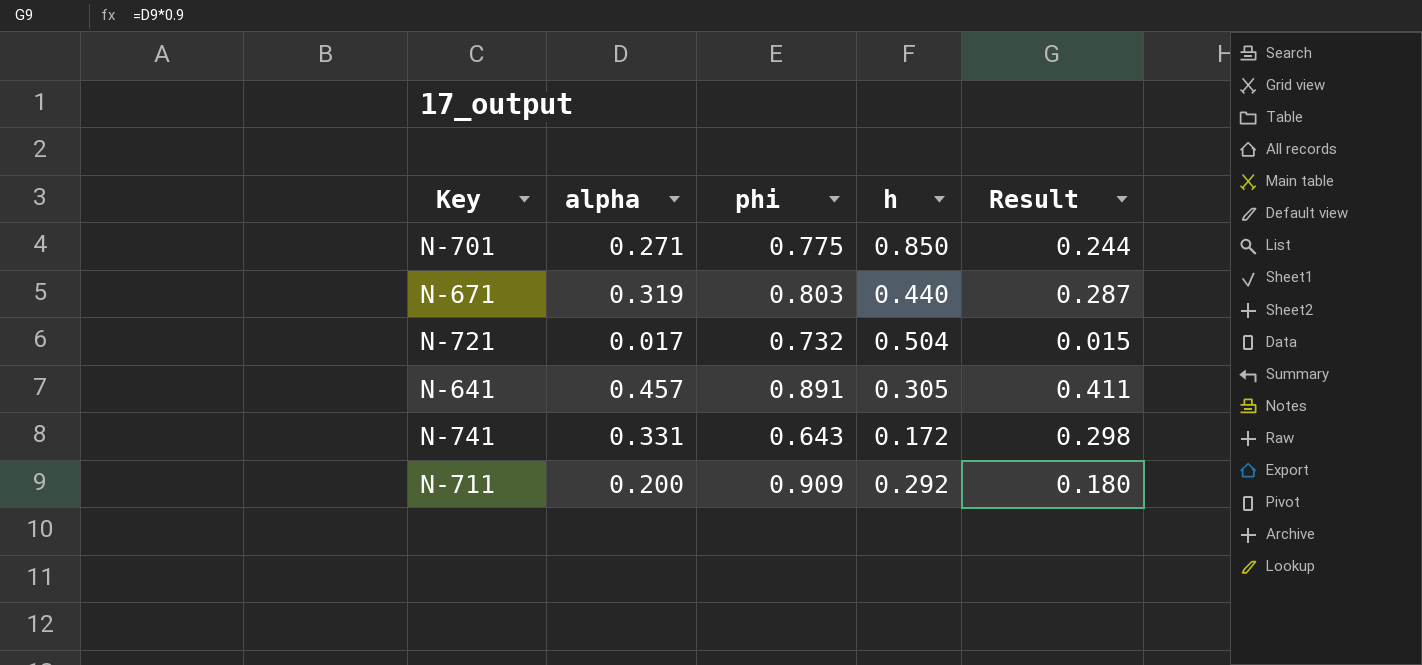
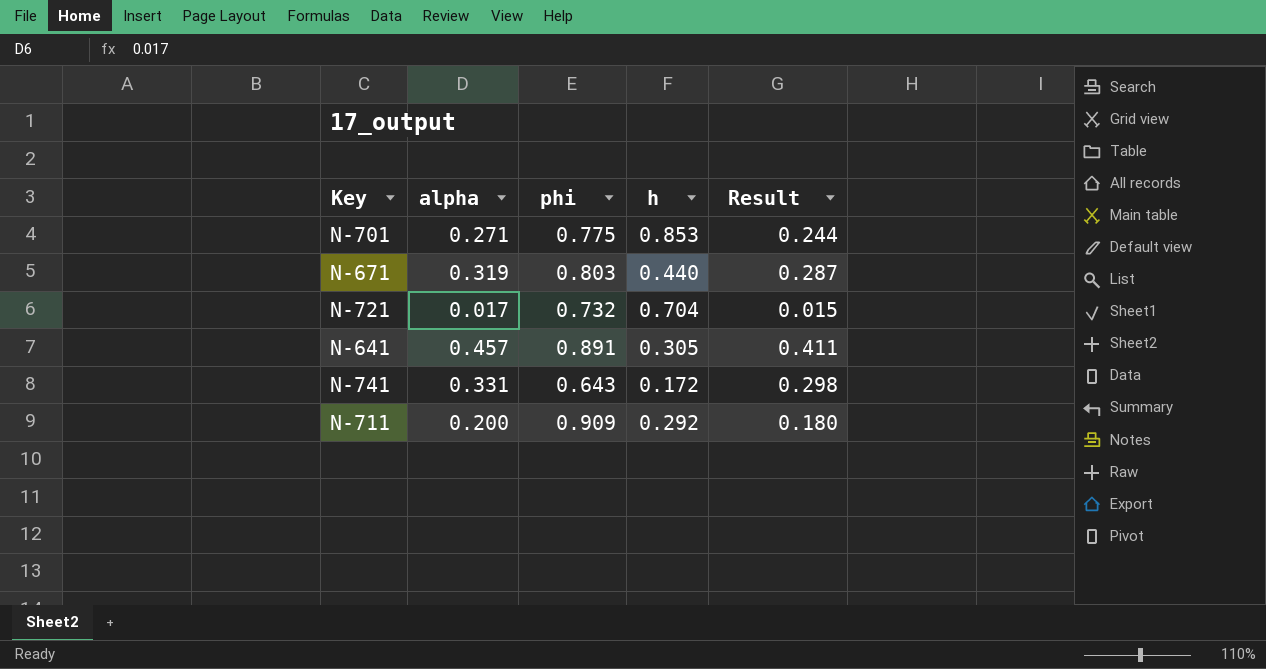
N-701 | h: 0.850 -> 0.853
N-721 | h: 0.504 -> 0.704

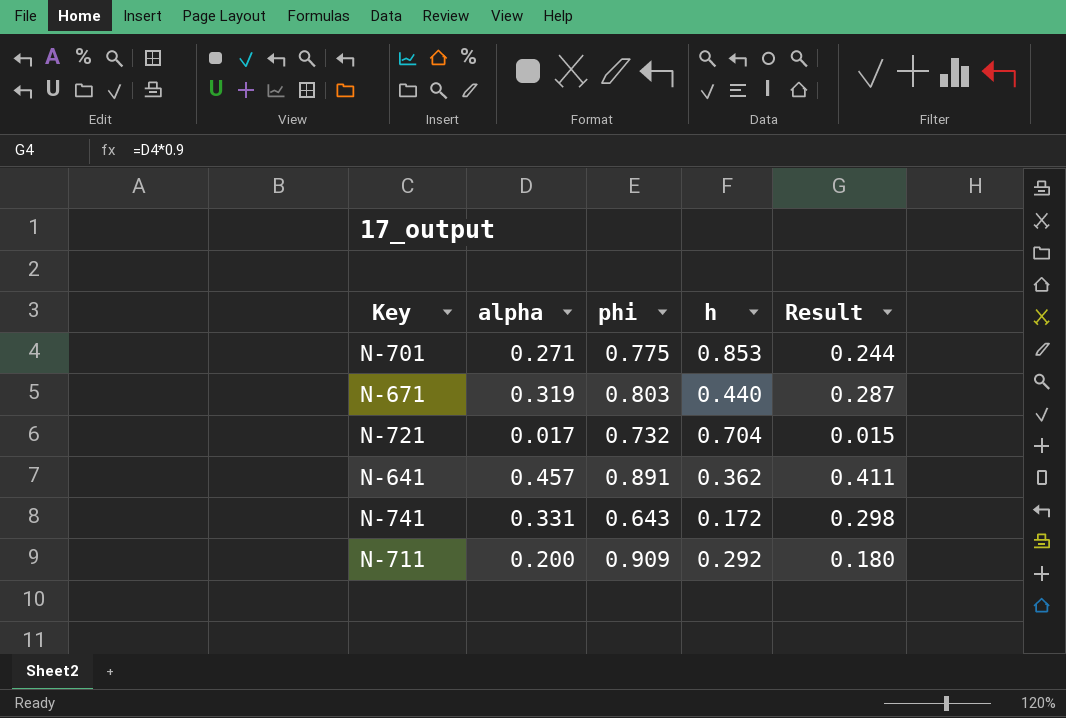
N-641 | h: 0.305 -> 0.362

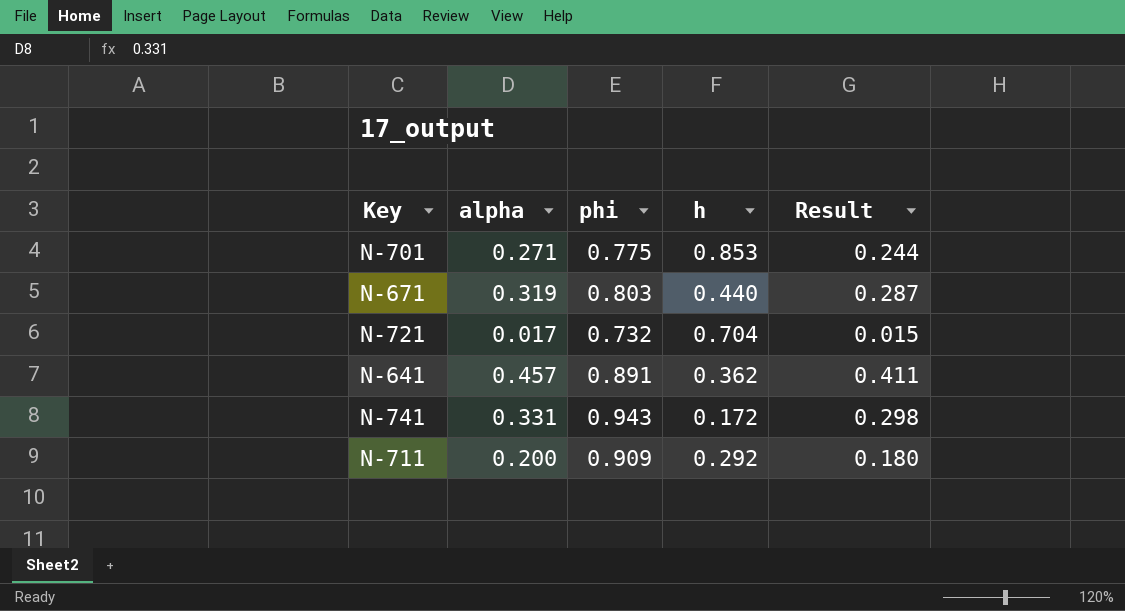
N-741 | phi: 0.643 -> 0.943

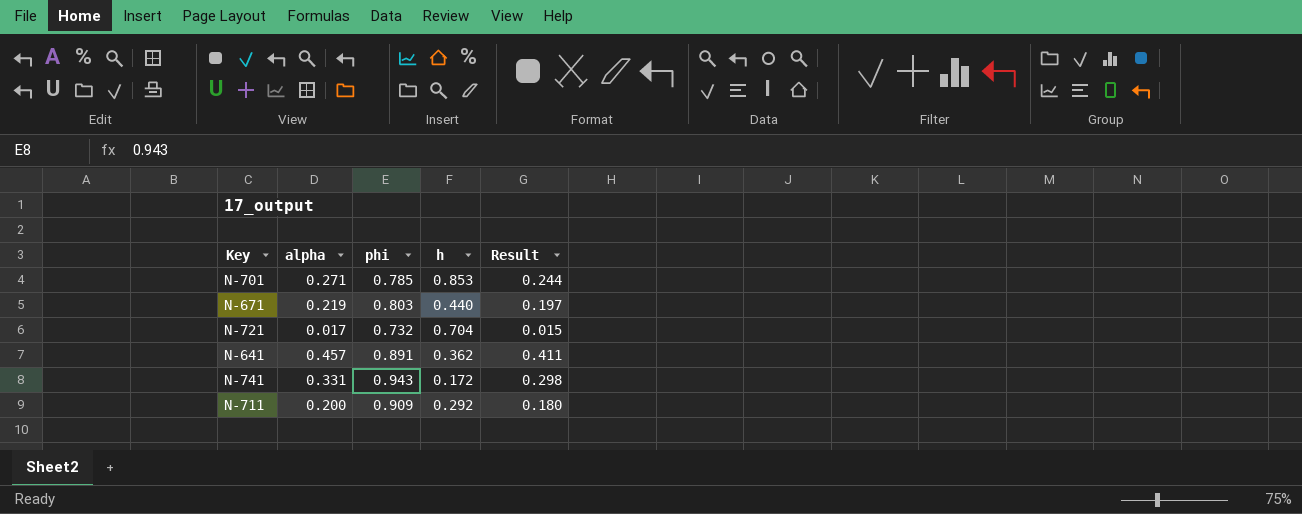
N-701 | phi: 0.775 -> 0.785
N-671 | alpha: 0.319 -> 0.219
N-671 | Result: 0.287 -> 0.197

